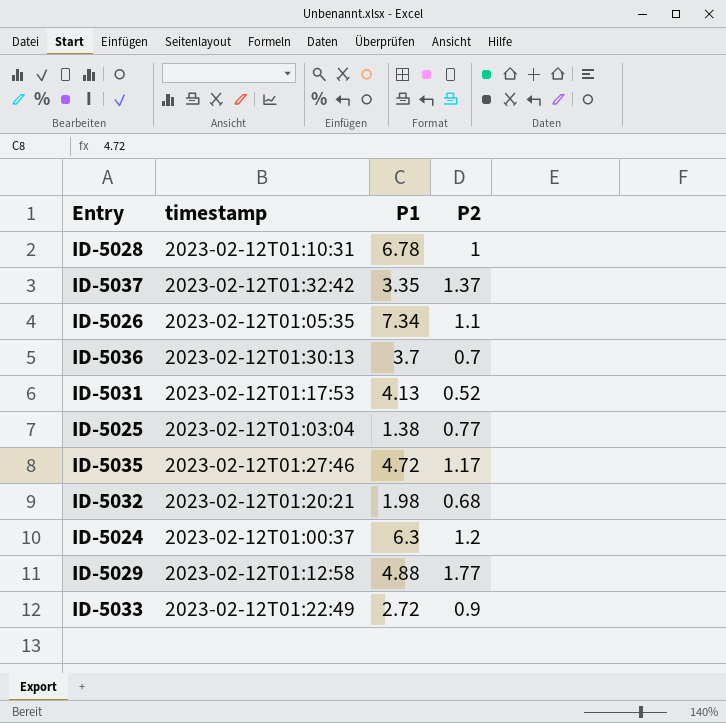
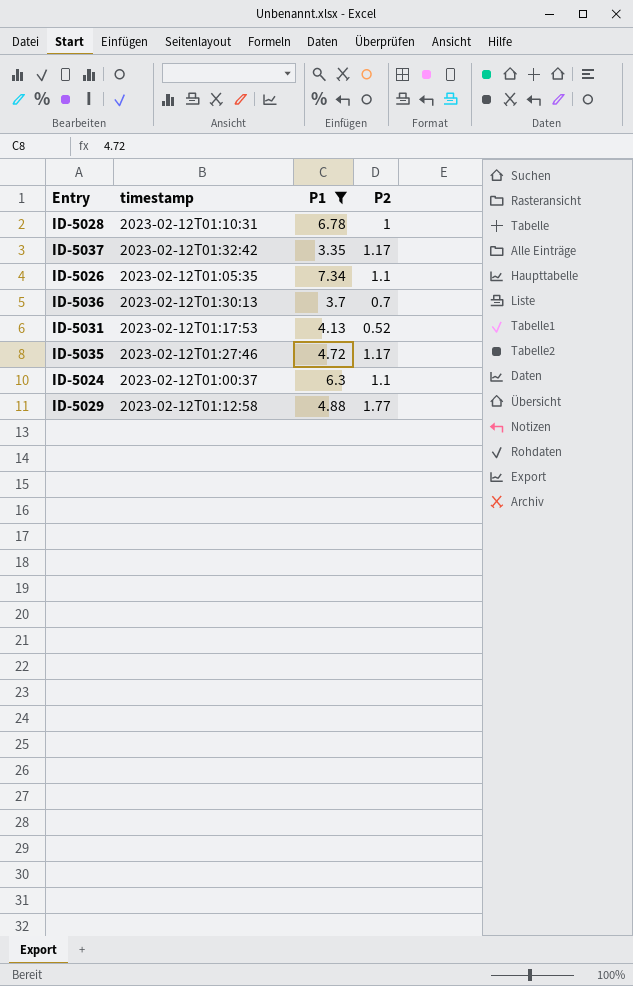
filter: none -> P1 >= 3.35
ID-5037 | P2: 1.37 -> 1.17
ID-5024 | P2: 1.2 -> 1.1

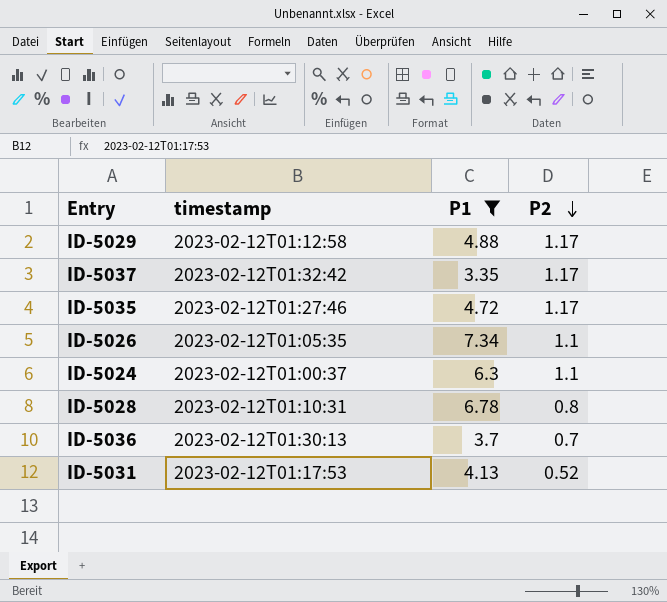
row order: none -> P2 descending
ID-5029 | P2: 1.77 -> 1.17
ID-5028 | P2: 1 -> 0.8

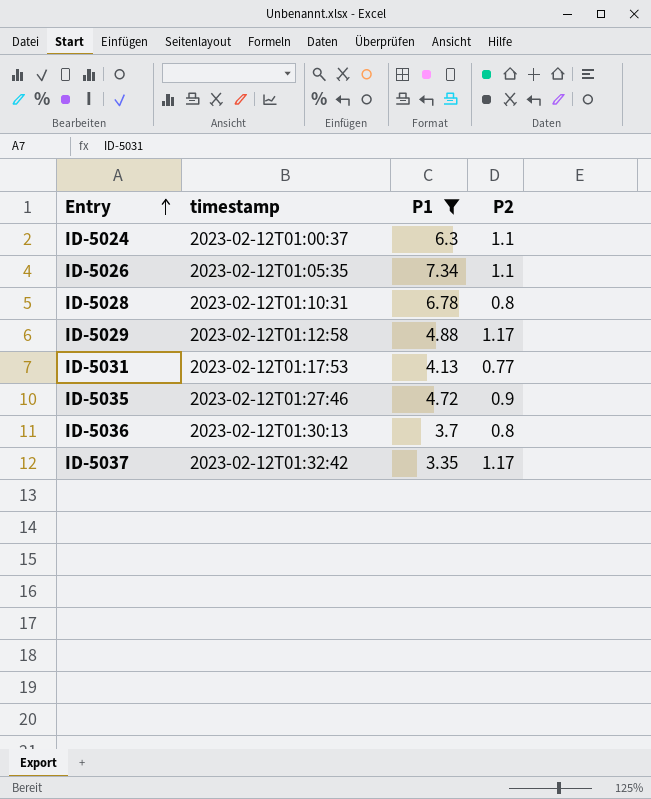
row order: P2 descending -> Entry ascending
ID-5031 | P2: 0.52 -> 0.77
ID-5035 | P2: 1.17 -> 0.9
ID-5036 | P2: 0.7 -> 0.8

